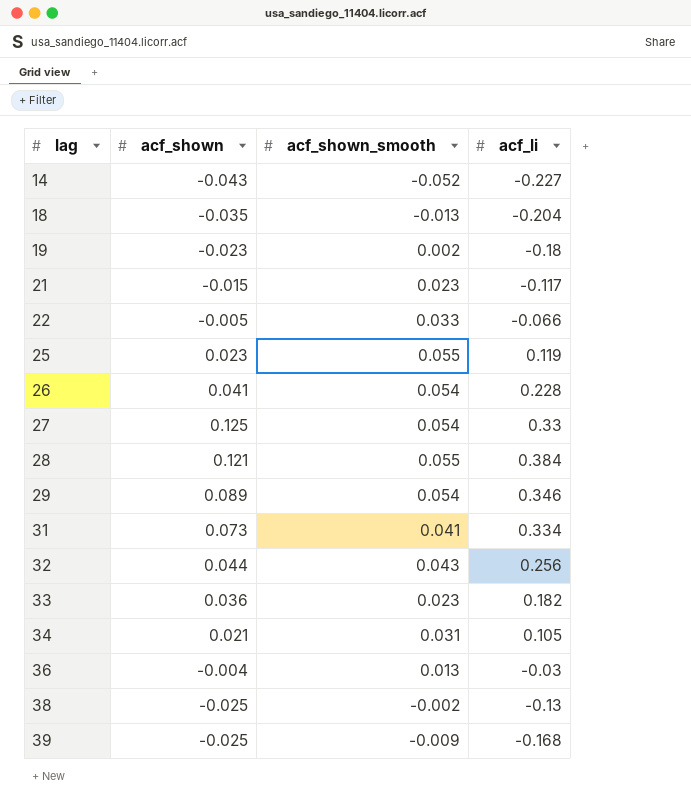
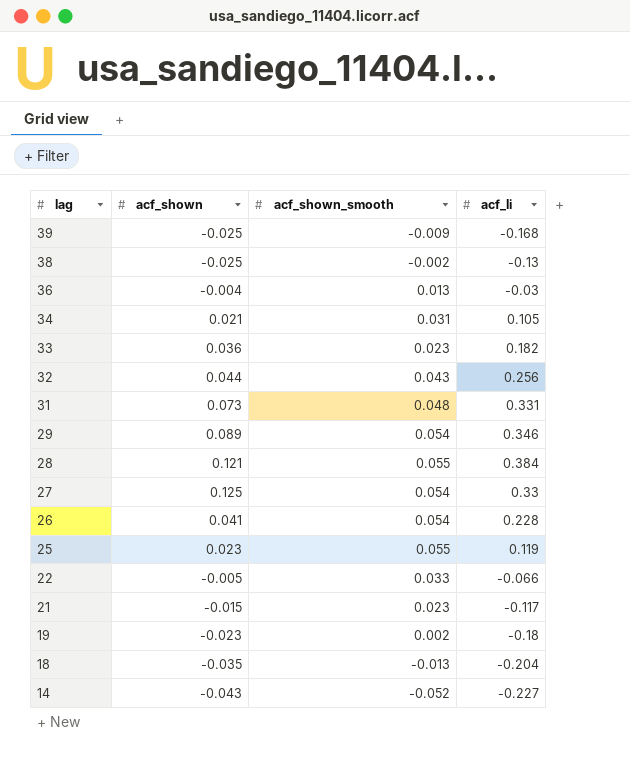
row order: lag ascending -> lag descending
31 | acf_shown_smooth: 0.041 -> 0.048
31 | acf_li: 0.334 -> 0.331

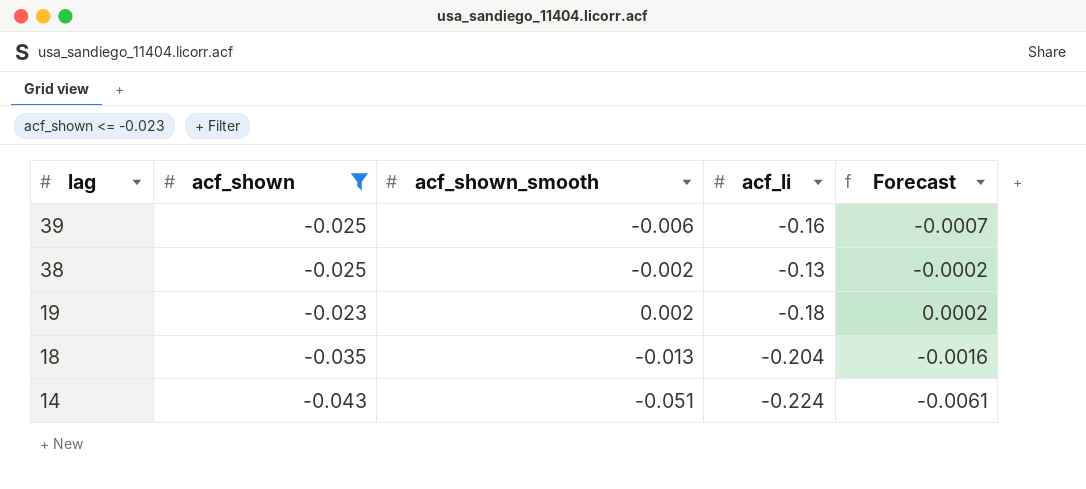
filter: none -> acf_shown <= -0.023
column Forecast | formula: none -> [acf_shown_smooth] * 0.12
39 | acf_shown_smooth: -0.009 -> -0.006
39 | acf_li: -0.168 -> -0.16
14 | acf_shown_smooth: -0.052 -> -0.051
14 | acf_li: -0.227 -> -0.224

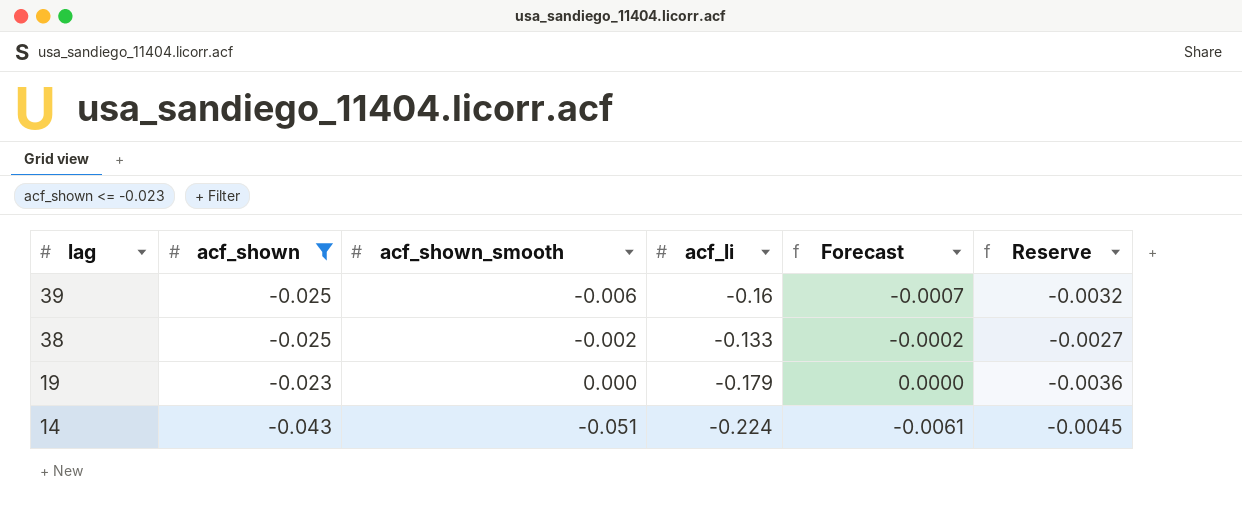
column Reserve | formula: none -> [acf_li] * 0.02
row 18: -0.035 | -0.013 | -0.204 | -0.0016 -> none
38 | acf_li: -0.13 -> -0.133
19 | acf_shown_smooth: 0.002 -> 0.000
19 | acf_li: -0.18 -> -0.179
19 | Forecast: 0.0002 -> 0.0000

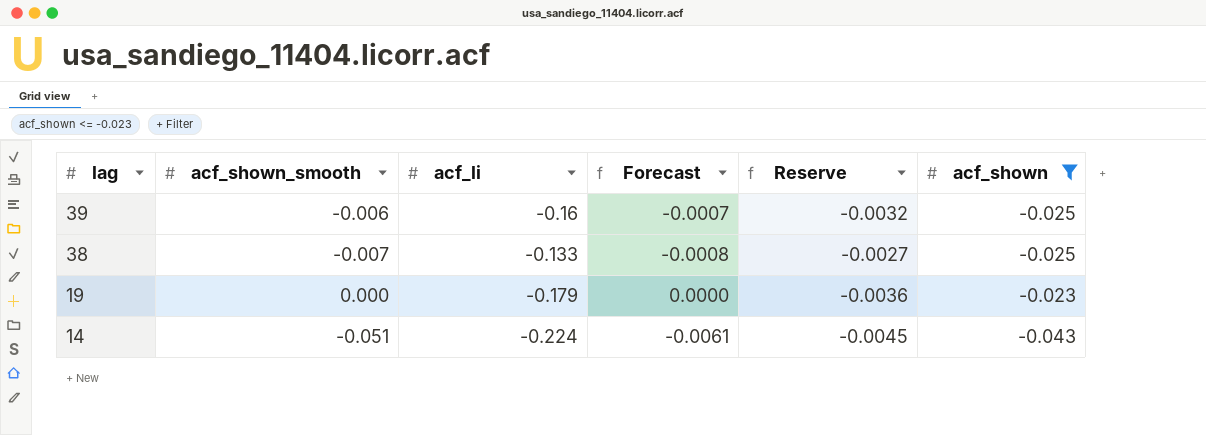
column acf_shown | position: 2 -> 6
38 | acf_shown_smooth: -0.002 -> -0.007
38 | Forecast: -0.0002 -> -0.0008

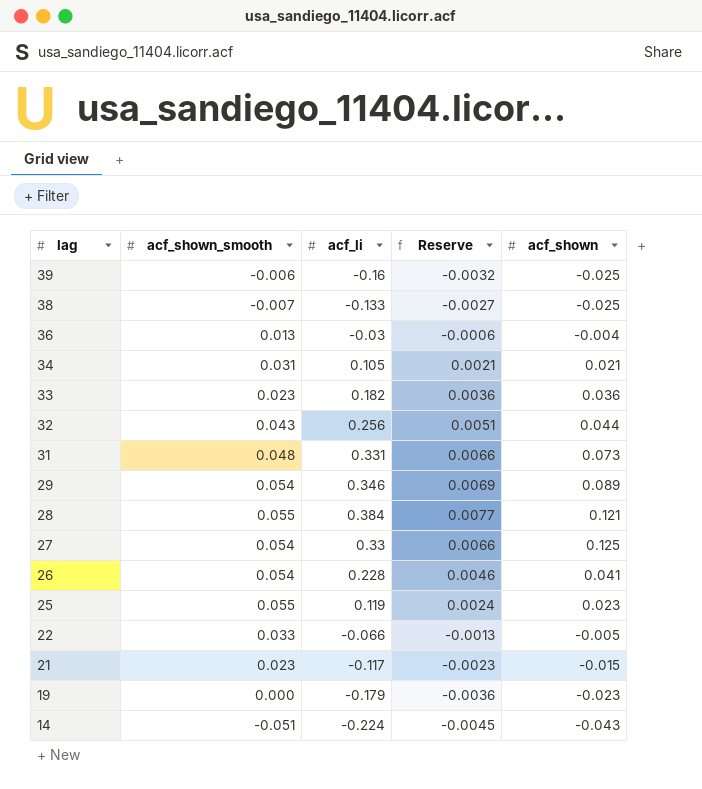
filter: acf_shown <= -0.023 -> none
column Forecast | formula: [acf_shown_smooth] * 0.12 -> none

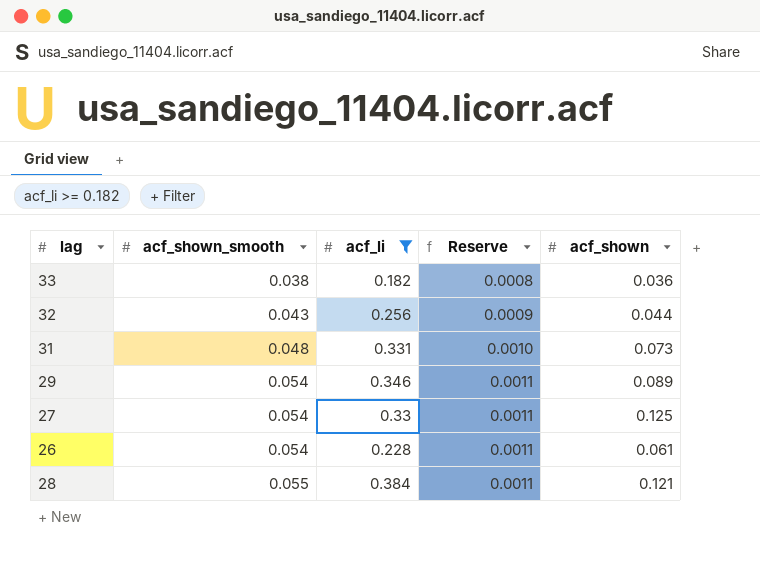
filter: none -> acf_li >= 0.182
row order: lag descending -> acf_shown_smooth ascending
column Reserve | formula: [acf_li] * 0.02 -> [acf_shown_smooth] * 0.02
33 | acf_shown_smooth: 0.023 -> 0.038
26 | acf_shown: 0.041 -> 0.061

